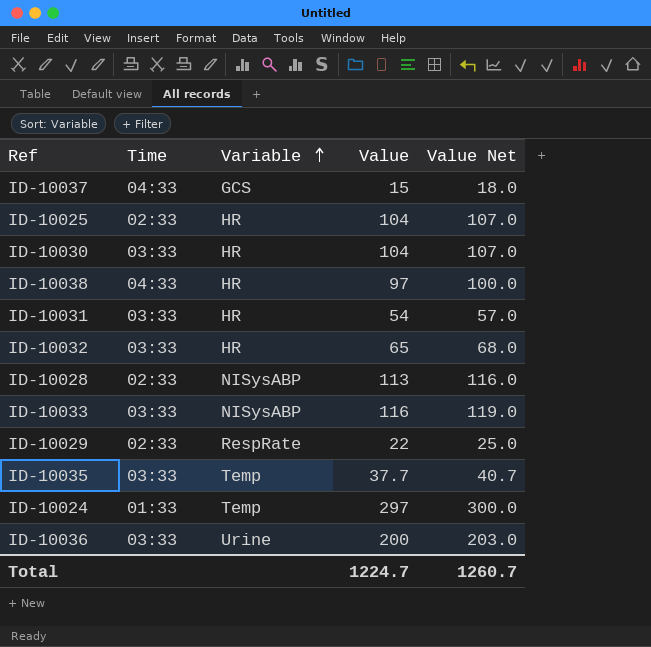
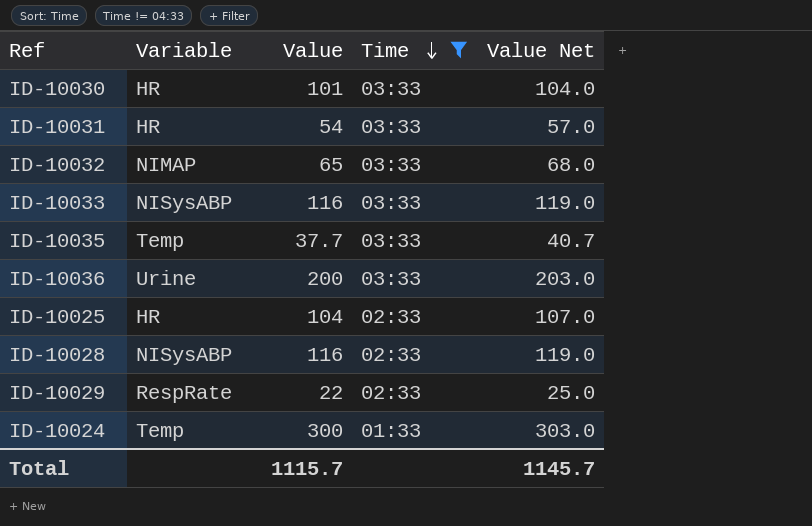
filter: none -> Time != 04:33
row order: Variable ascending -> Time descending
column Time | position: 2 -> 4
ID-10030 | Value: 104 -> 101
ID-10030 | Value Net: 107.0 -> 104.0
ID-10032 | Variable: HR -> NIMAP
ID-10028 | Value: 113 -> 116
ID-10028 | Value Net: 116.0 -> 119.0
ID-10024 | Value: 297 -> 300
ID-10024 | Value Net: 300.0 -> 303.0
Total | Value: 1224.7 -> 1115.7
Total | Value Net: 1260.7 -> 1145.7

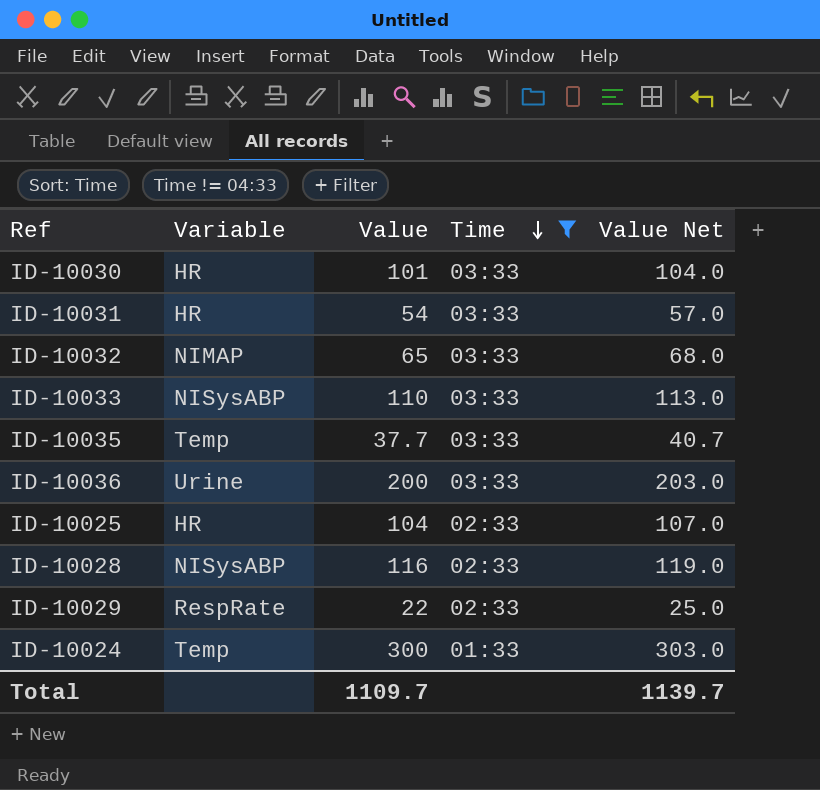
ID-10033 | Value: 116 -> 110
ID-10033 | Value Net: 119.0 -> 113.0
Total | Value: 1115.7 -> 1109.7
Total | Value Net: 1145.7 -> 1139.7

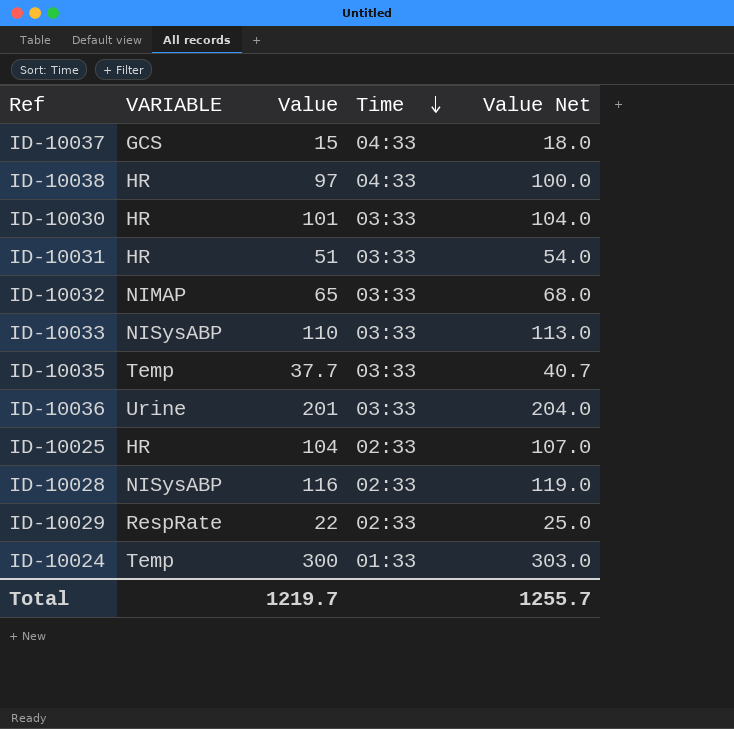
filter: Time != 04:33 -> none
column name: Variable -> VARIABLE
ID-10031 | Value: 54 -> 51
ID-10031 | Value Net: 57.0 -> 54.0
ID-10036 | Value: 200 -> 201
ID-10036 | Value Net: 203.0 -> 204.0
Total | Value: 1109.7 -> 1219.7
Total | Value Net: 1139.7 -> 1255.7

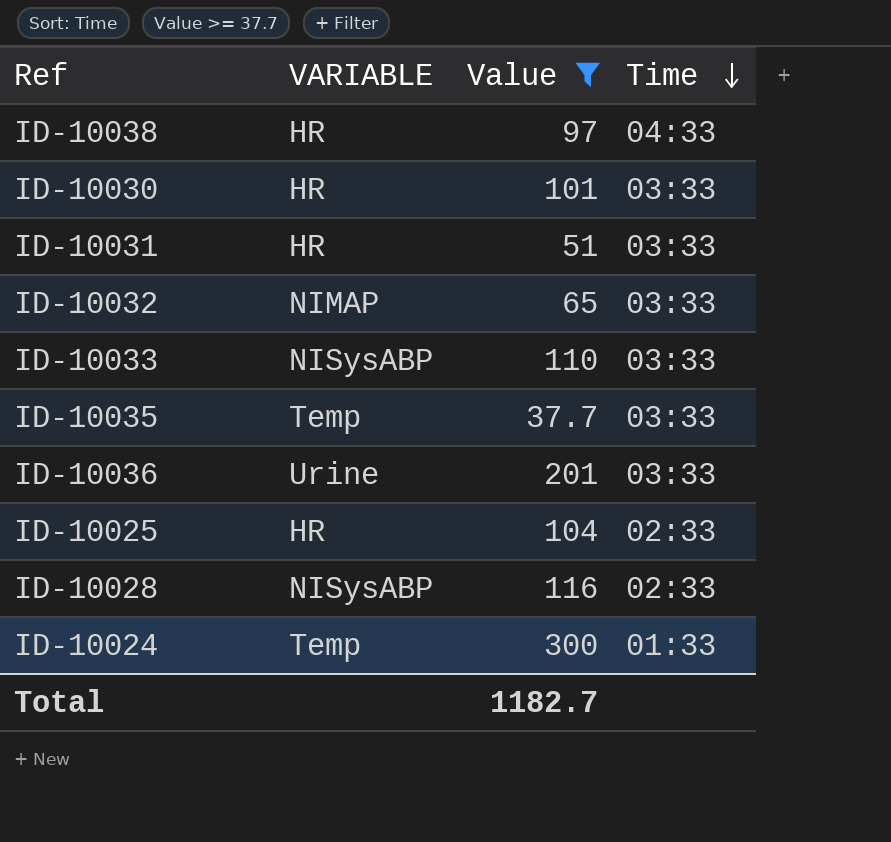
filter: none -> Value >= 37.7
column Value Net | formula: [Value] + 3 -> none
Total | Value: 1219.7 -> 1182.7

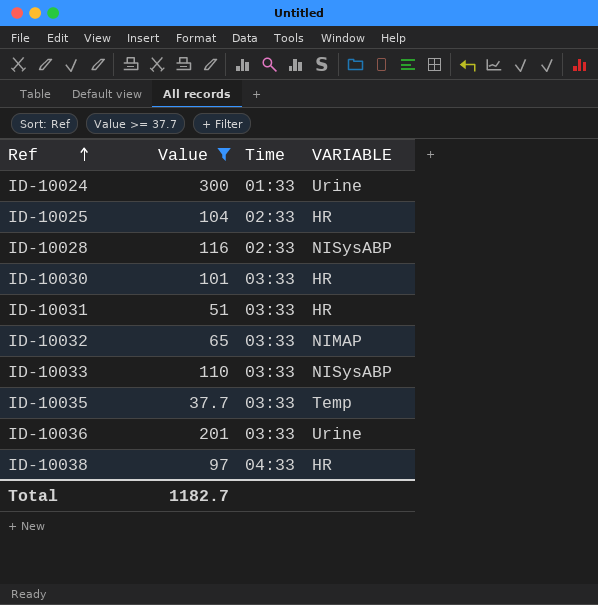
row order: Time descending -> Ref ascending
column VARIABLE | position: 2 -> 4
ID-10024 | VARIABLE: Temp -> Urine

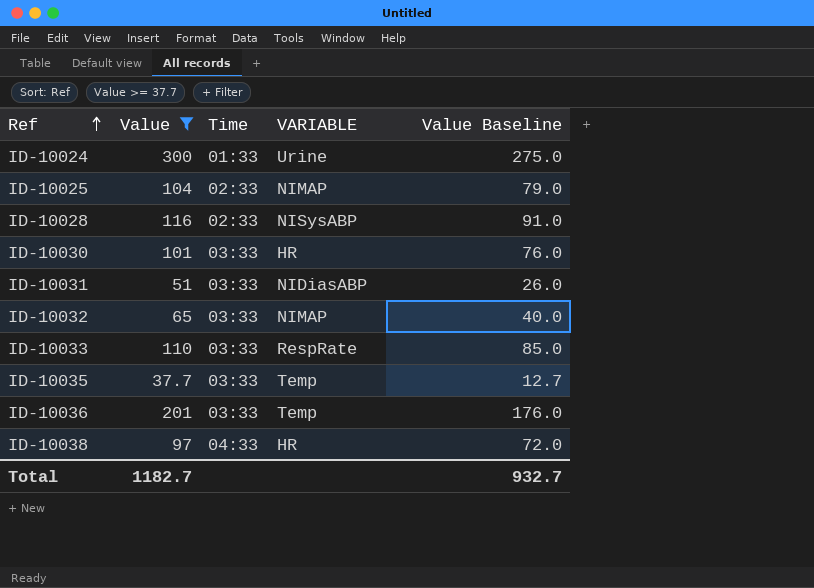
column Value Baseline | formula: none -> [Value] - 25
ID-10025 | VARIABLE: HR -> NIMAP
ID-10031 | VARIABLE: HR -> NIDiasABP
ID-10033 | VARIABLE: NISysABP -> RespRate
ID-10036 | VARIABLE: Urine -> Temp

